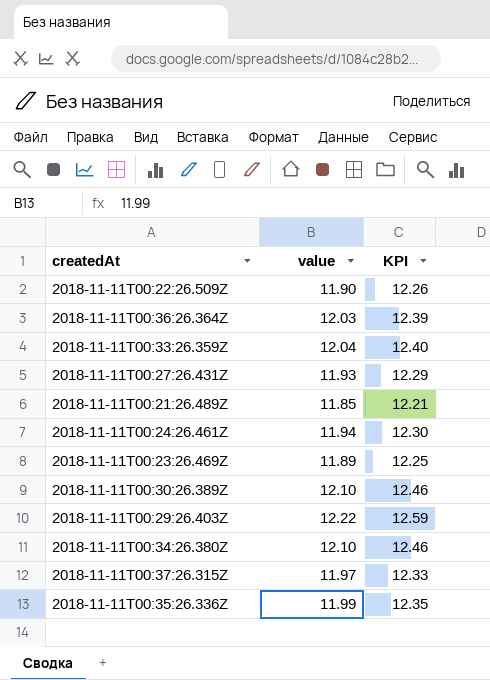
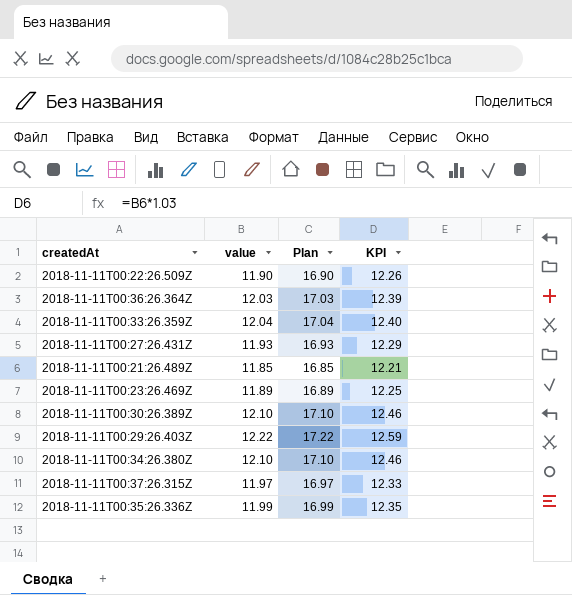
column Plan | formula: none -> [value] + 5
row 2018-11-11T00:24:26.461Z: 11.94 | 12.30 -> none

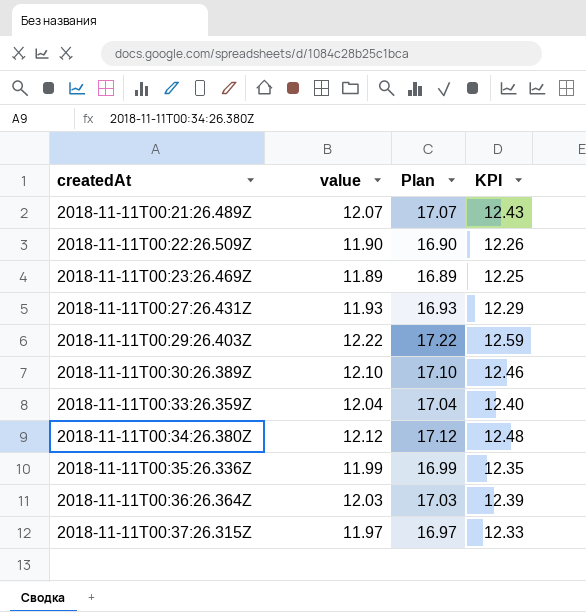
row order: none -> createdAt ascending
2018-11-11T00:21:26.489Z | value: 11.85 -> 12.07
2018-11-11T00:21:26.489Z | Plan: 16.85 -> 17.07
2018-11-11T00:21:26.489Z | KPI: 12.21 -> 12.43
2018-11-11T00:34:26.380Z | value: 12.10 -> 12.12
2018-11-11T00:34:26.380Z | Plan: 17.10 -> 17.12
2018-11-11T00:34:26.380Z | KPI: 12.46 -> 12.48

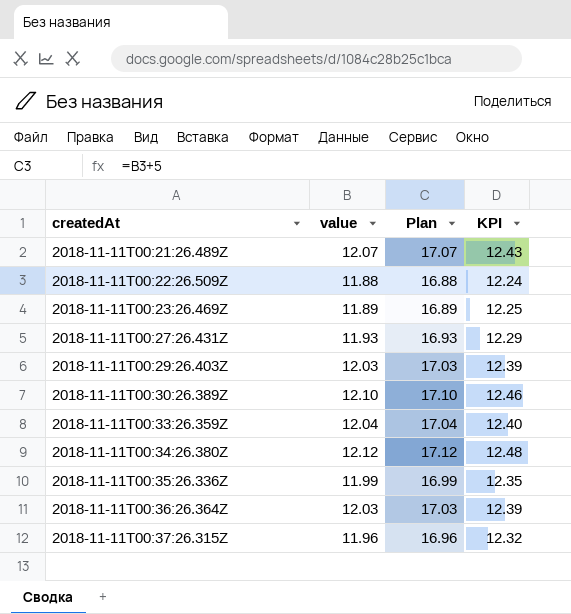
2018-11-11T00:22:26.509Z | value: 11.90 -> 11.88
2018-11-11T00:22:26.509Z | Plan: 16.90 -> 16.88
2018-11-11T00:22:26.509Z | KPI: 12.26 -> 12.24
2018-11-11T00:29:26.403Z | value: 12.22 -> 12.03
2018-11-11T00:29:26.403Z | Plan: 17.22 -> 17.03
2018-11-11T00:29:26.403Z | KPI: 12.59 -> 12.39
2018-11-11T00:37:26.315Z | value: 11.97 -> 11.96
2018-11-11T00:37:26.315Z | Plan: 16.97 -> 16.96
2018-11-11T00:37:26.315Z | KPI: 12.33 -> 12.32

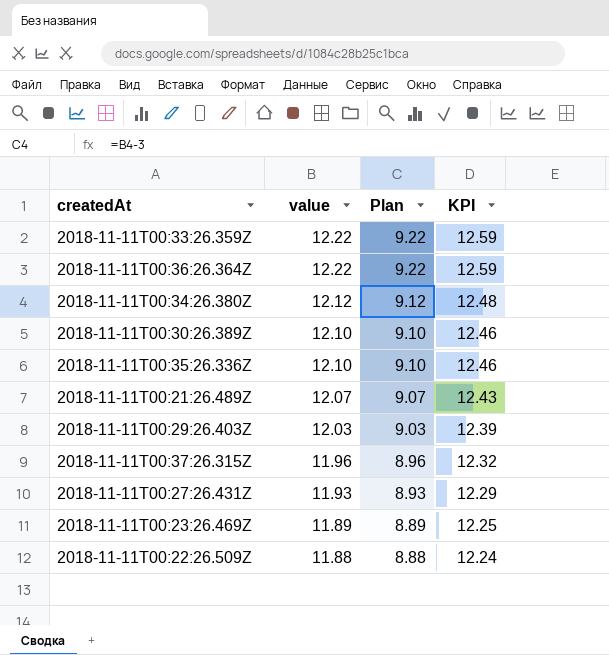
row order: createdAt ascending -> value descending
column Plan | formula: [value] + 5 -> [value] - 3
2018-11-11T00:33:26.359Z | value: 12.04 -> 12.22
2018-11-11T00:33:26.359Z | KPI: 12.40 -> 12.59
2018-11-11T00:36:26.364Z | value: 12.03 -> 12.22
2018-11-11T00:36:26.364Z | KPI: 12.39 -> 12.59
2018-11-11T00:35:26.336Z | value: 11.99 -> 12.10
2018-11-11T00:35:26.336Z | KPI: 12.35 -> 12.46

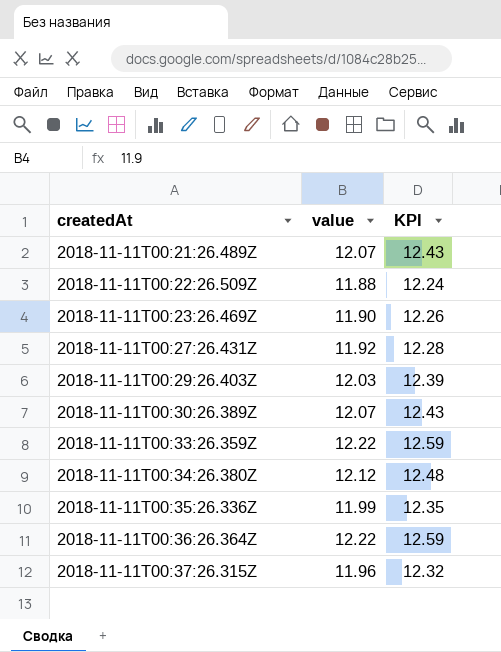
row order: value descending -> createdAt ascending
column Plan | formula: [value] - 3 -> none
2018-11-11T00:23:26.469Z | value: 11.89 -> 11.90
2018-11-11T00:23:26.469Z | KPI: 12.25 -> 12.26
2018-11-11T00:27:26.431Z | value: 11.93 -> 11.92
2018-11-11T00:27:26.431Z | KPI: 12.29 -> 12.28
2018-11-11T00:30:26.389Z | value: 12.10 -> 12.07
2018-11-11T00:30:26.389Z | KPI: 12.46 -> 12.43
2018-11-11T00:35:26.336Z | value: 12.10 -> 11.99
2018-11-11T00:35:26.336Z | KPI: 12.46 -> 12.35

